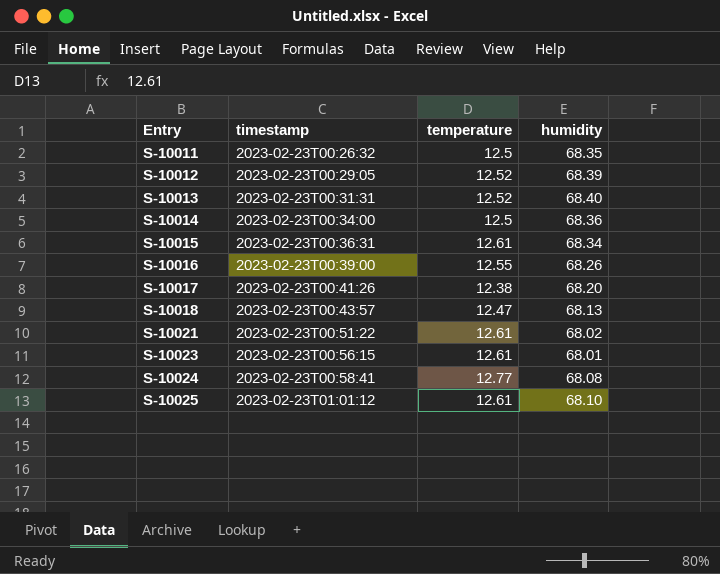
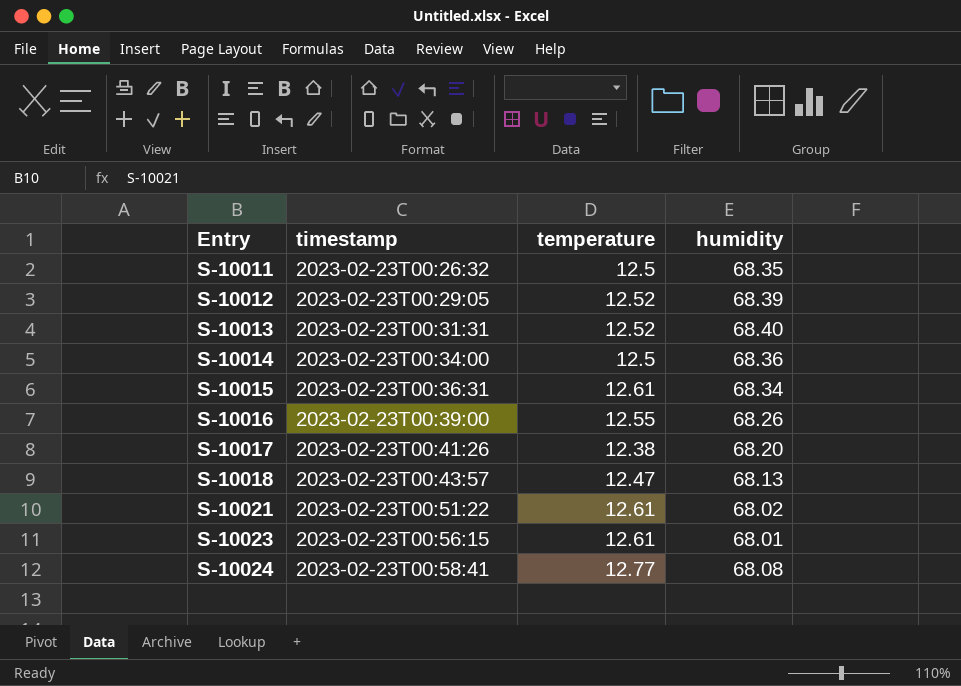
row S-10025: 2023-02-23T01:01:12 | 12.61 | 68.10 -> none

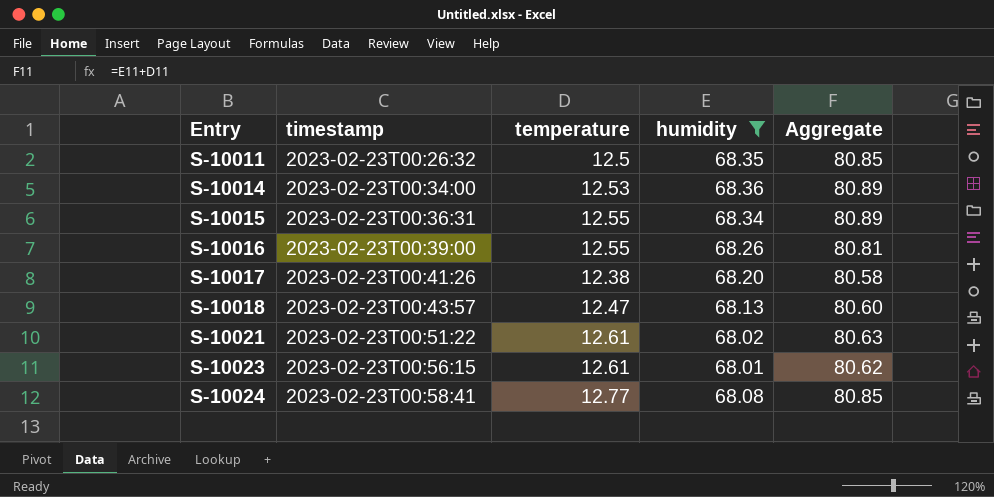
filter: none -> humidity <= 68.36
column Aggregate | formula: none -> [temperature] + [humidity]
S-10014 | temperature: 12.5 -> 12.53
S-10015 | temperature: 12.61 -> 12.55

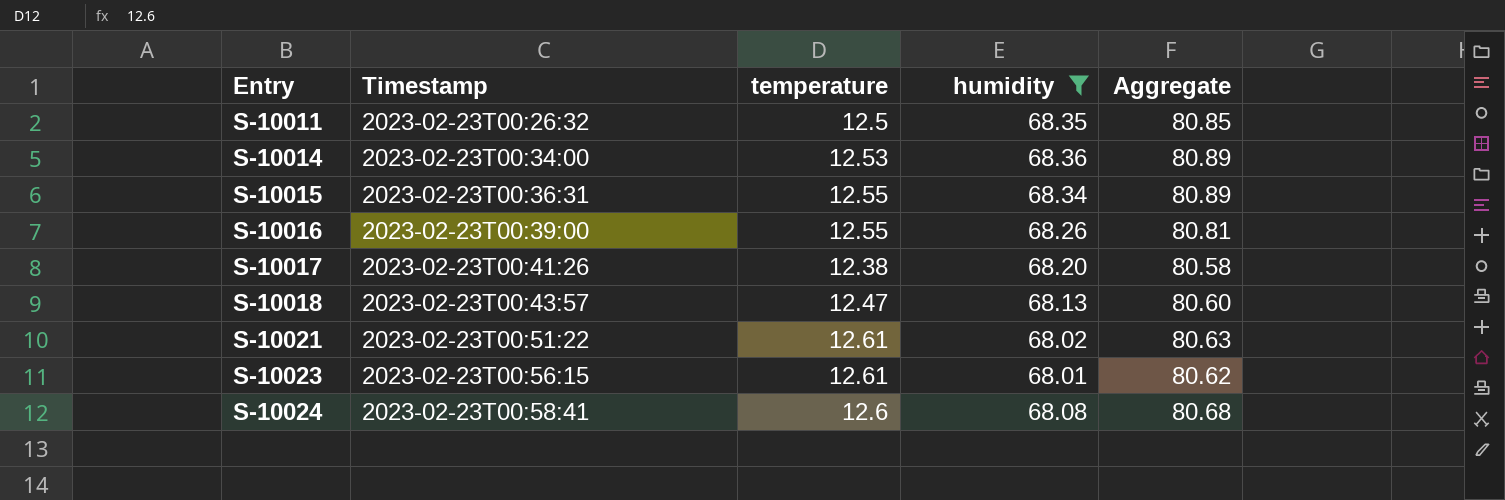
column name: timestamp -> Timestamp
S-10024 | temperature: 12.77 -> 12.6
S-10024 | Aggregate: 80.85 -> 80.68

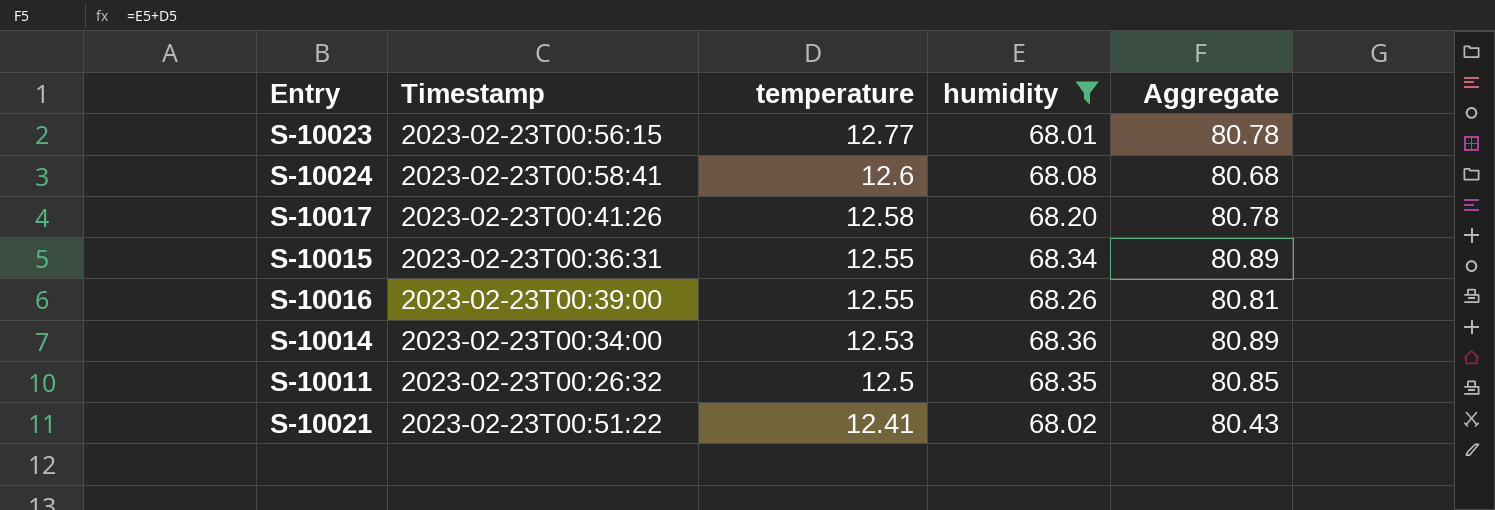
row order: Entry ascending -> temperature descending
row S-10018: 2023-02-23T00:43:57 | 12.47 | 68.13 | 80.60 -> none
S-10023 | temperature: 12.61 -> 12.77
S-10023 | Aggregate: 80.62 -> 80.78
S-10017 | temperature: 12.38 -> 12.58
S-10017 | Aggregate: 80.58 -> 80.78
S-10021 | temperature: 12.61 -> 12.41
S-10021 | Aggregate: 80.63 -> 80.43

